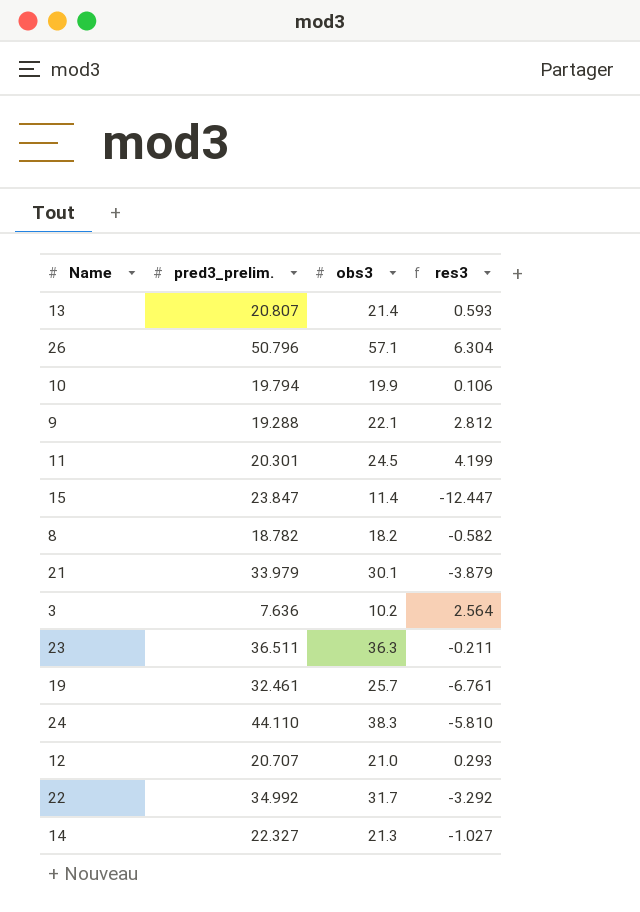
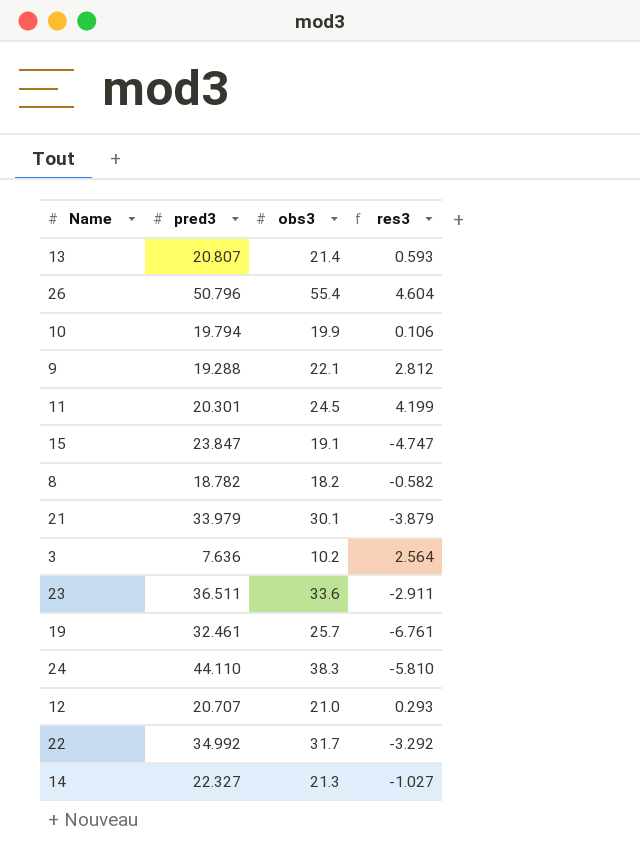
column name: pred3_prelim. -> pred3
26 | obs3: 57.1 -> 55.4
26 | res3: 6.304 -> 4.604
15 | obs3: 11.4 -> 19.1
15 | res3: -12.447 -> -4.747
23 | obs3: 36.3 -> 33.6
23 | res3: -0.211 -> -2.911

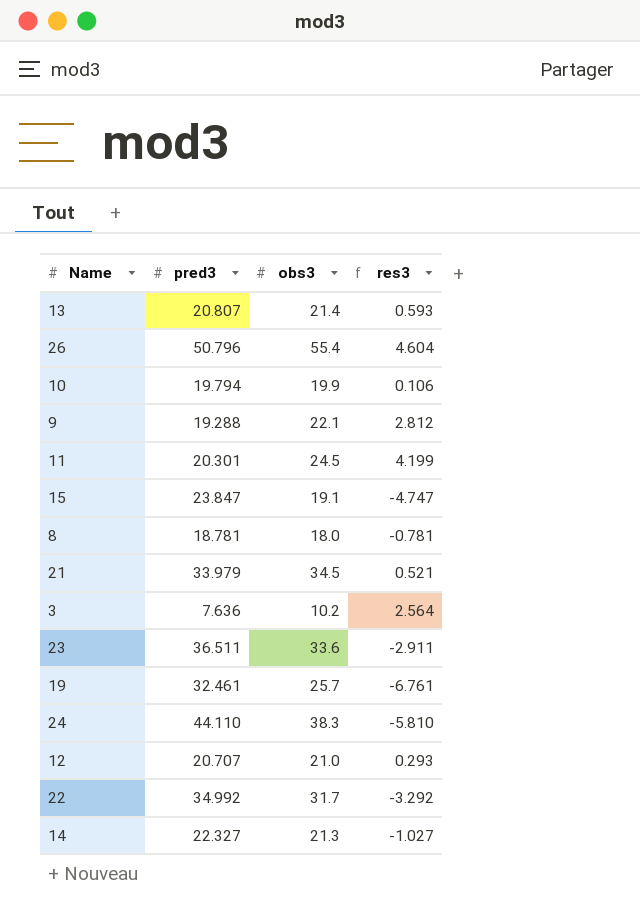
8 | pred3: 18.782 -> 18.781
8 | obs3: 18.2 -> 18.0
8 | res3: -0.582 -> -0.781
21 | obs3: 30.1 -> 34.5
21 | res3: -3.879 -> 0.521

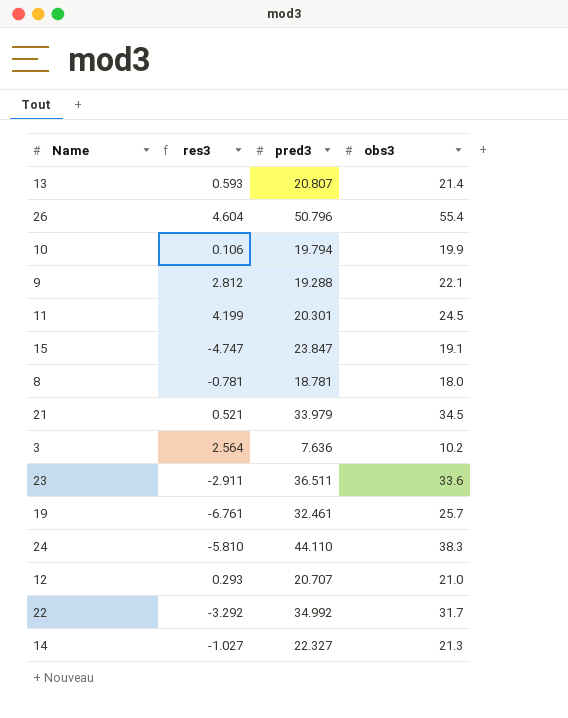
column res3 | position: 4 -> 2

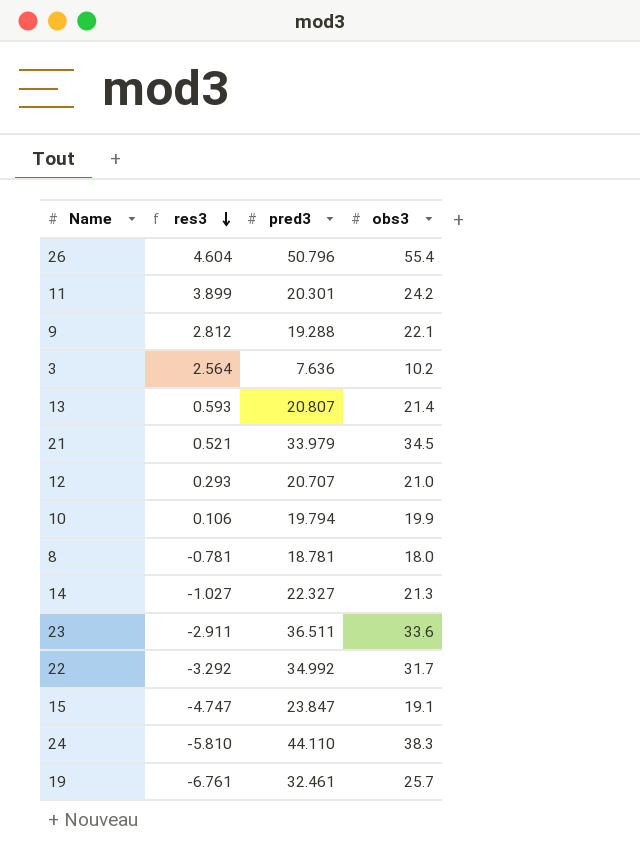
row order: none -> res3 descending
11 | res3: 4.199 -> 3.899
11 | obs3: 24.5 -> 24.2

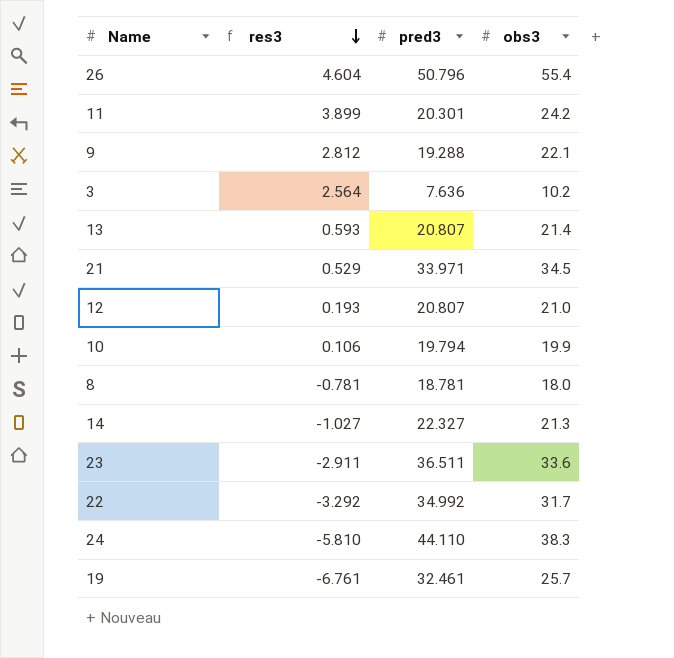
row 15: -4.747 | 23.847 | 19.1 -> none
21 | res3: 0.521 -> 0.529
21 | pred3: 33.979 -> 33.971
12 | res3: 0.293 -> 0.193
12 | pred3: 20.707 -> 20.807

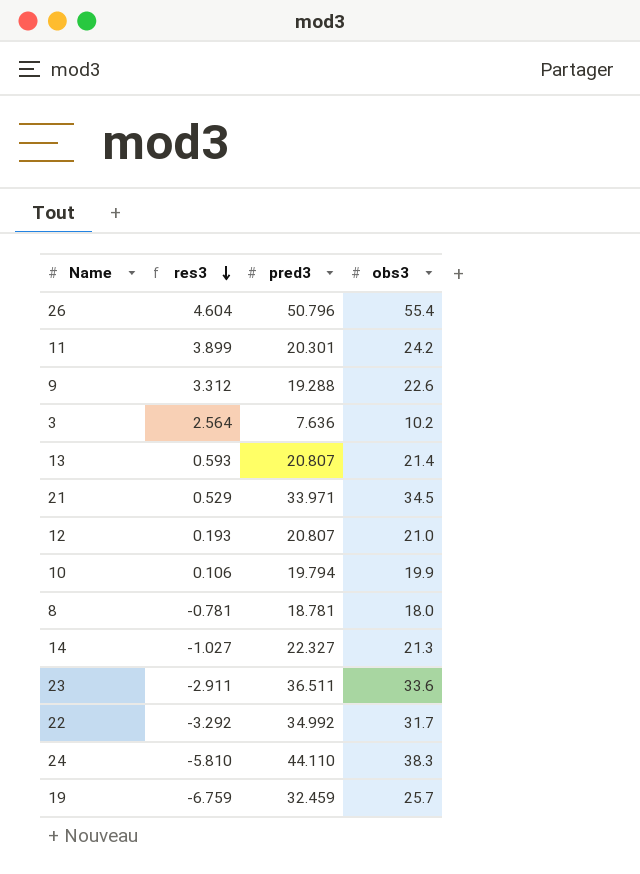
9 | res3: 2.812 -> 3.312
9 | obs3: 22.1 -> 22.6
19 | res3: -6.761 -> -6.759
19 | pred3: 32.461 -> 32.459

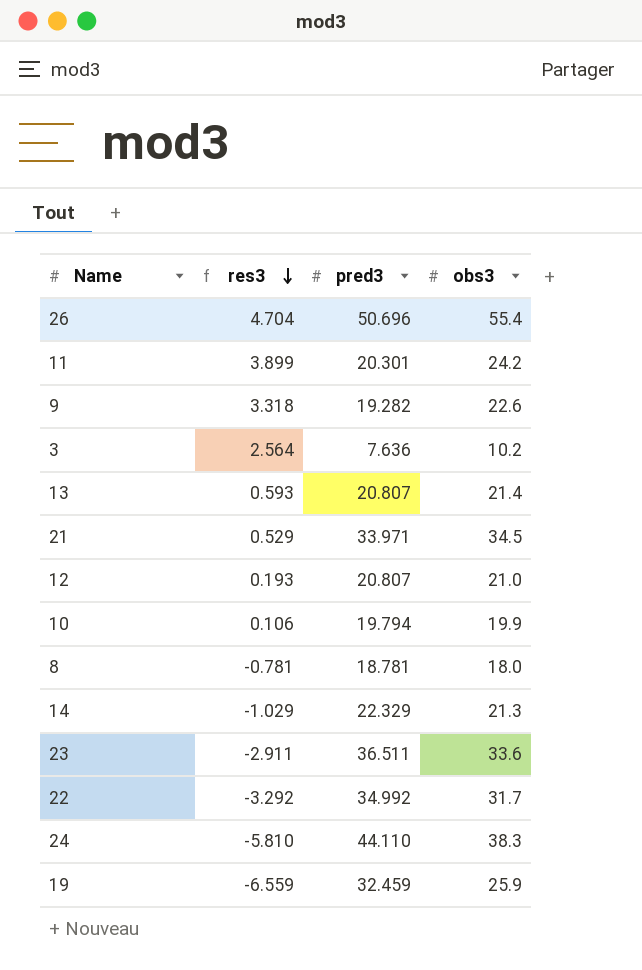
26 | res3: 4.604 -> 4.704
26 | pred3: 50.796 -> 50.696
9 | res3: 3.312 -> 3.318
9 | pred3: 19.288 -> 19.282
14 | res3: -1.027 -> -1.029
14 | pred3: 22.327 -> 22.329
19 | res3: -6.759 -> -6.559
19 | obs3: 25.7 -> 25.9

